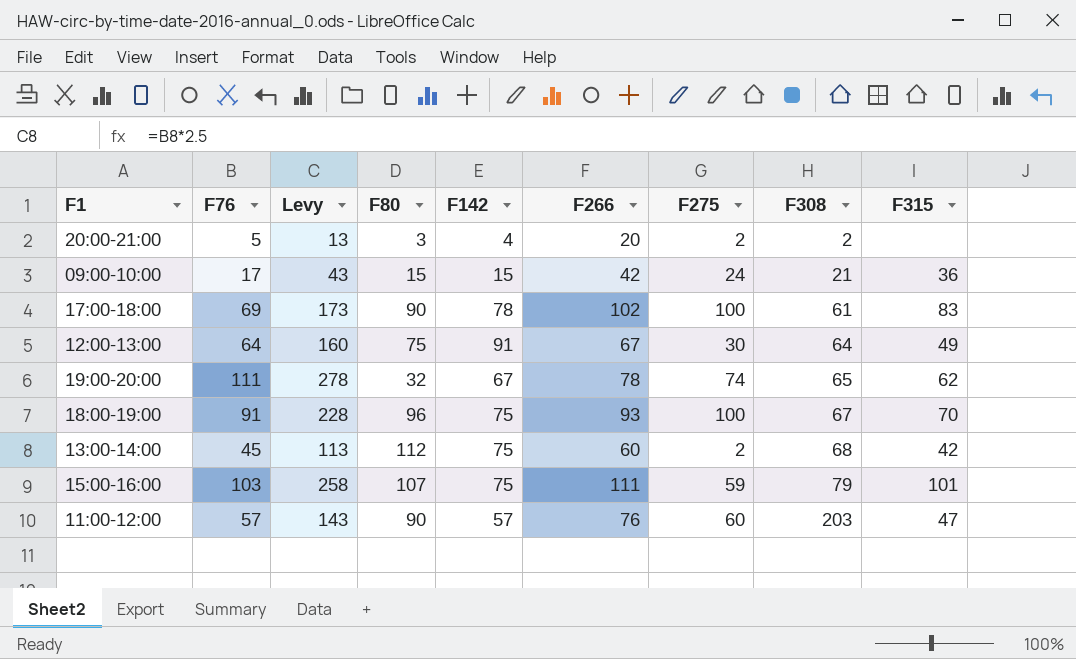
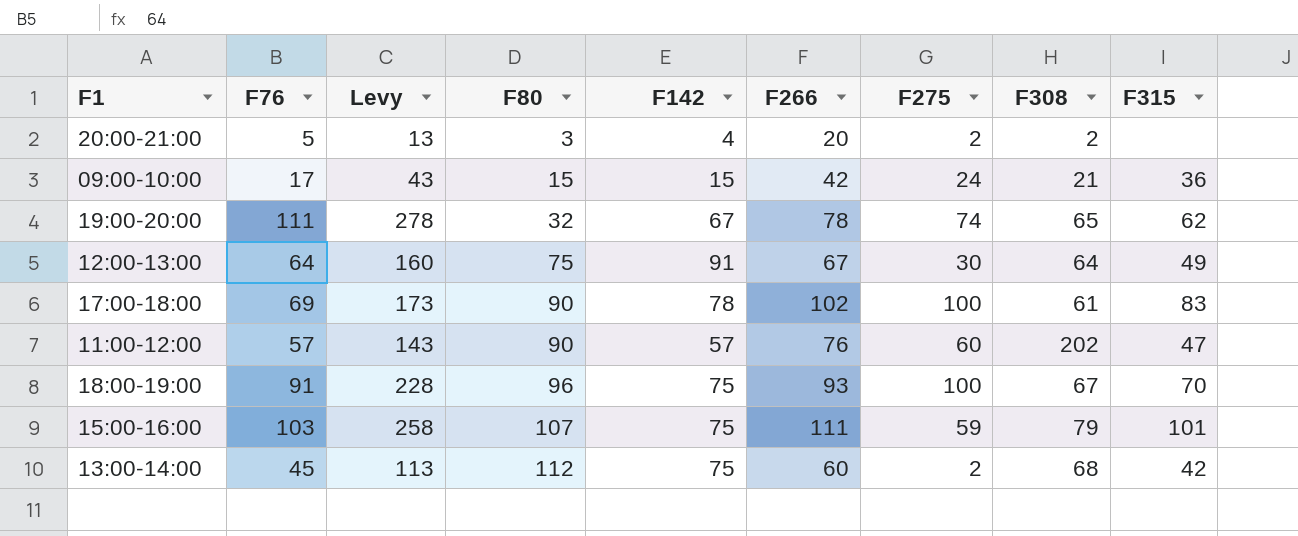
row order: F308 ascending -> F80 ascending
11:00-12:00 | F308: 203 -> 202

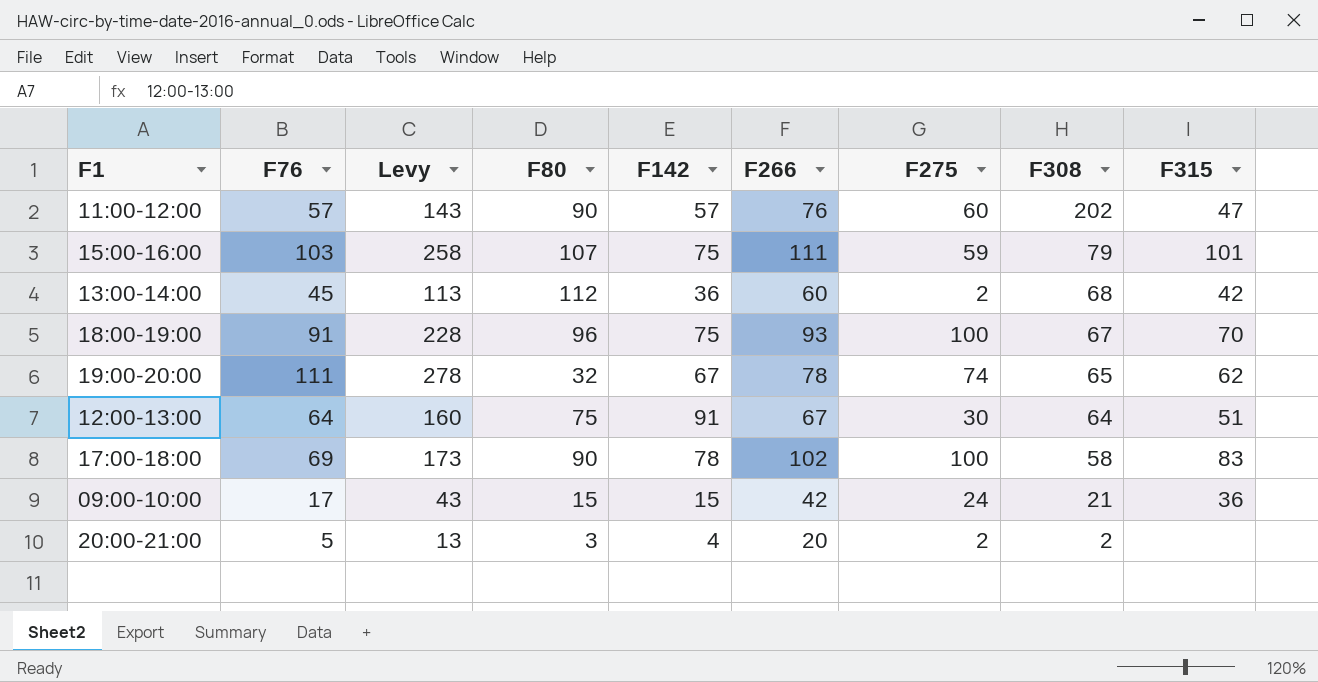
row order: F80 ascending -> F308 descending
13:00-14:00 | F142: 75 -> 36
12:00-13:00 | F315: 49 -> 51
17:00-18:00 | F308: 61 -> 58

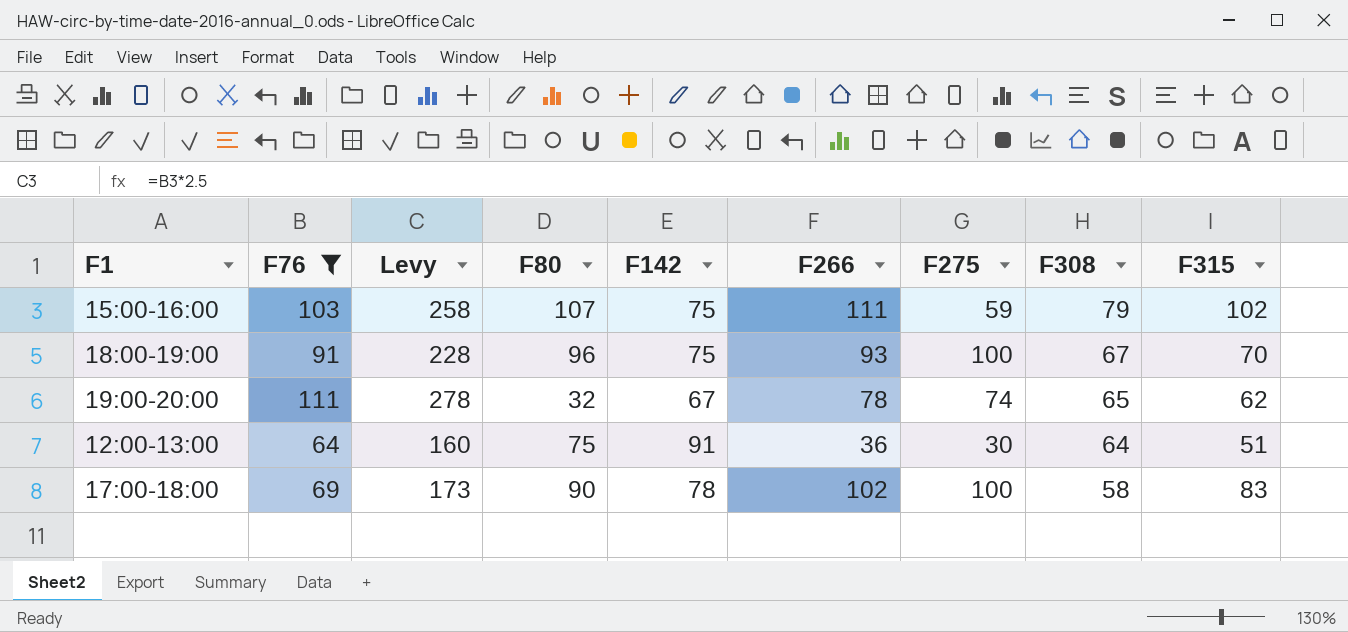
filter: none -> F76 >= 64
15:00-16:00 | F315: 101 -> 102
12:00-13:00 | F266: 67 -> 36

